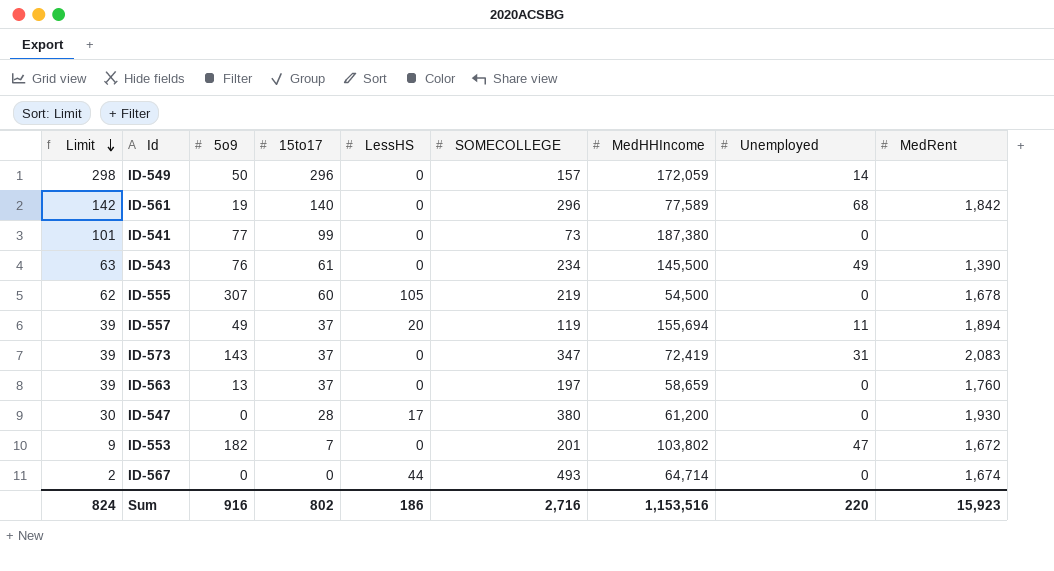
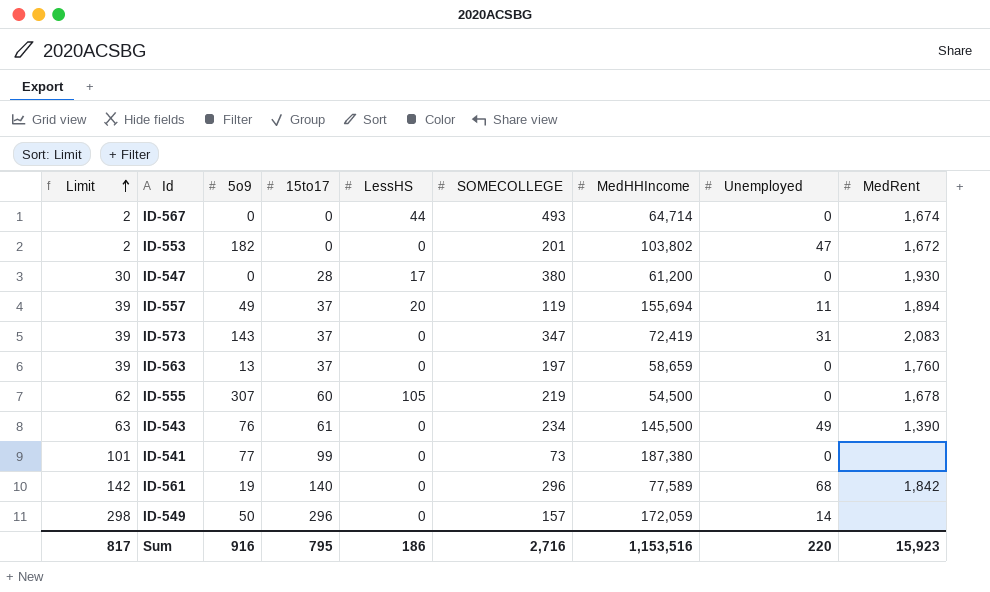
row order: Limit descending -> Limit ascending
ID-553 | Limit: 9 -> 2
ID-553 | 15to17: 7 -> 0
Sum | Limit: 824 -> 817
Sum | 15to17: 802 -> 795

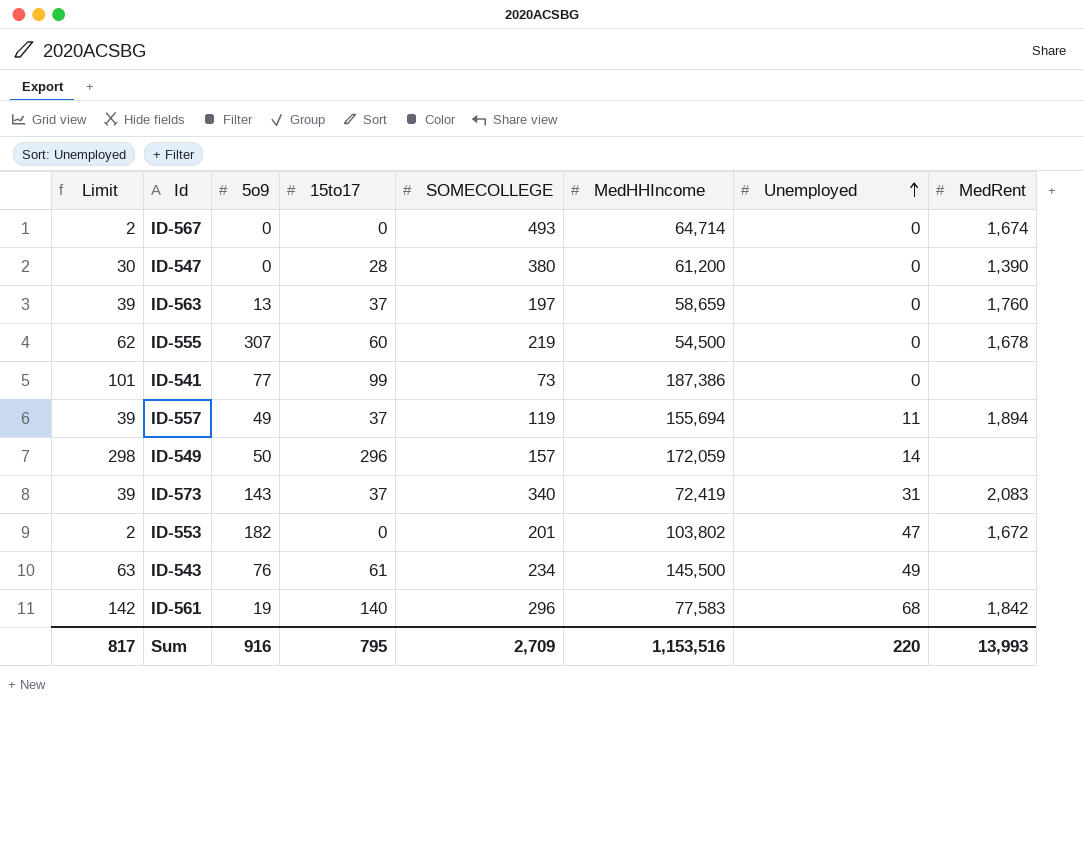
row order: Limit ascending -> Unemployed ascending
column LessHS | position: 5 -> none
ID-547 | MedRent: 1,930 -> 1,390
ID-541 | MedHHIncome: 187,380 -> 187,386
ID-573 | SOMECOLLEGE: 347 -> 340
ID-543 | MedRent: 1,390 -> none
ID-561 | MedHHIncome: 77,589 -> 77,583
Sum | SOMECOLLEGE: 2,716 -> 2,709
Sum | MedRent: 15,923 -> 13,993

